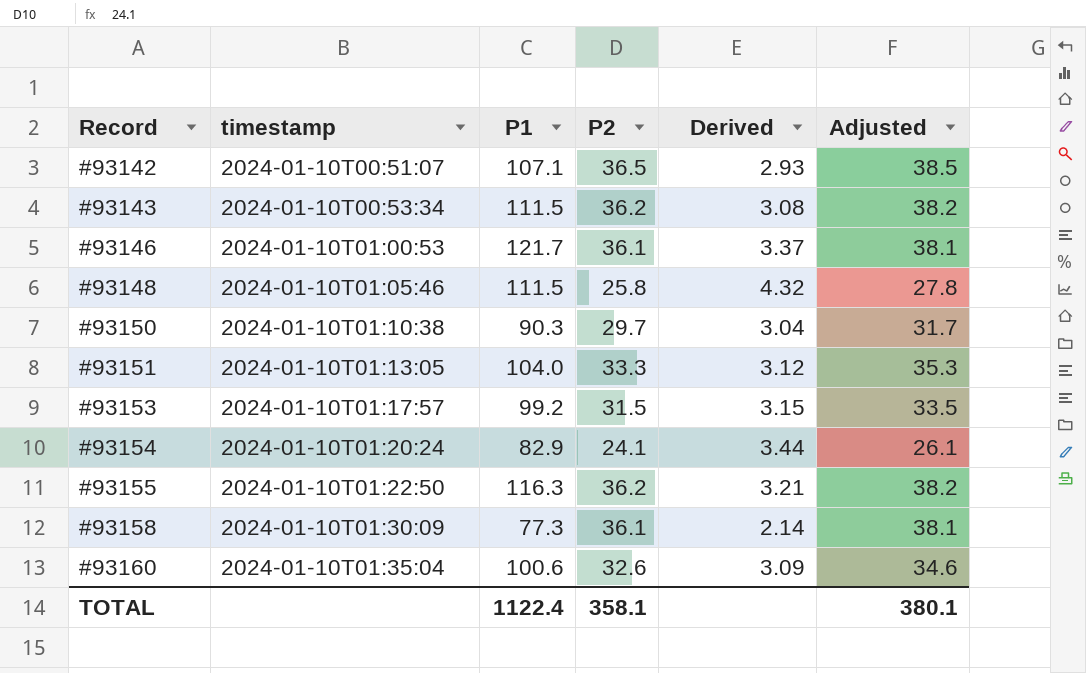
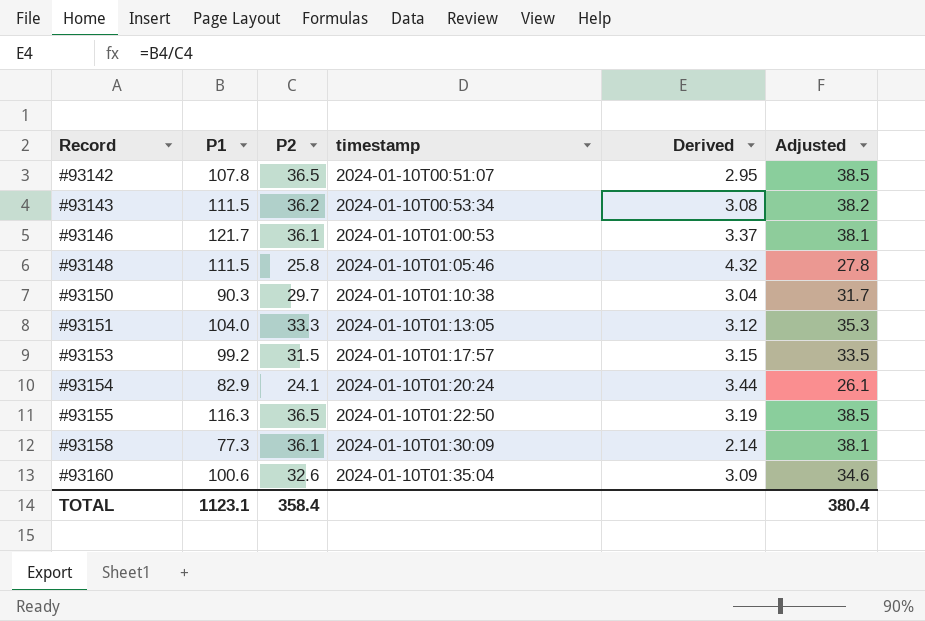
column timestamp | position: 2 -> 4
#93142 | P1: 107.1 -> 107.8
#93142 | Derived: 2.93 -> 2.95
#93155 | P2: 36.2 -> 36.5
#93155 | Derived: 3.21 -> 3.19
#93155 | Adjusted: 38.2 -> 38.5
TOTAL | P1: 1122.4 -> 1123.1
TOTAL | P2: 358.1 -> 358.4
TOTAL | Adjusted: 380.1 -> 380.4

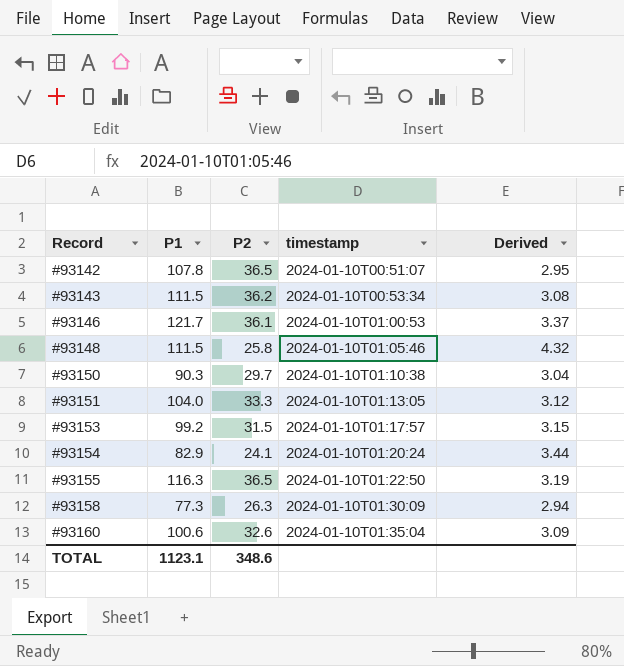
column Adjusted | formula: [P2] + 2 -> none
#93158 | P2: 36.1 -> 26.3
#93158 | Derived: 2.14 -> 2.94
TOTAL | P2: 358.4 -> 348.6

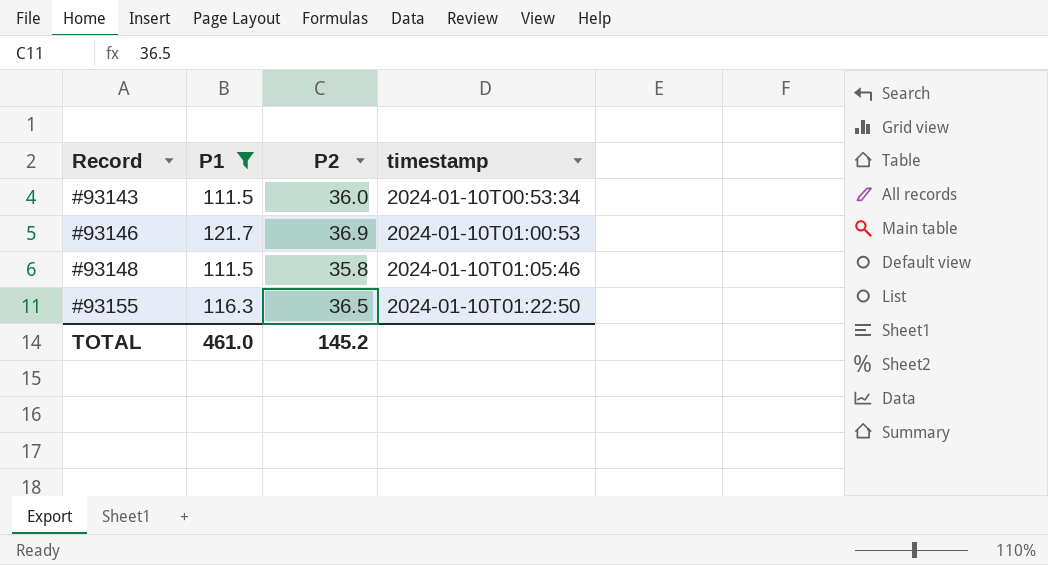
filter: none -> P1 >= 111.5
column Derived | formula: [P1] / [P2] -> none
#93143 | P2: 36.2 -> 36.0
#93146 | P2: 36.1 -> 36.9
#93148 | P2: 25.8 -> 35.8
TOTAL | P1: 1123.1 -> 461.0
TOTAL | P2: 348.6 -> 145.2

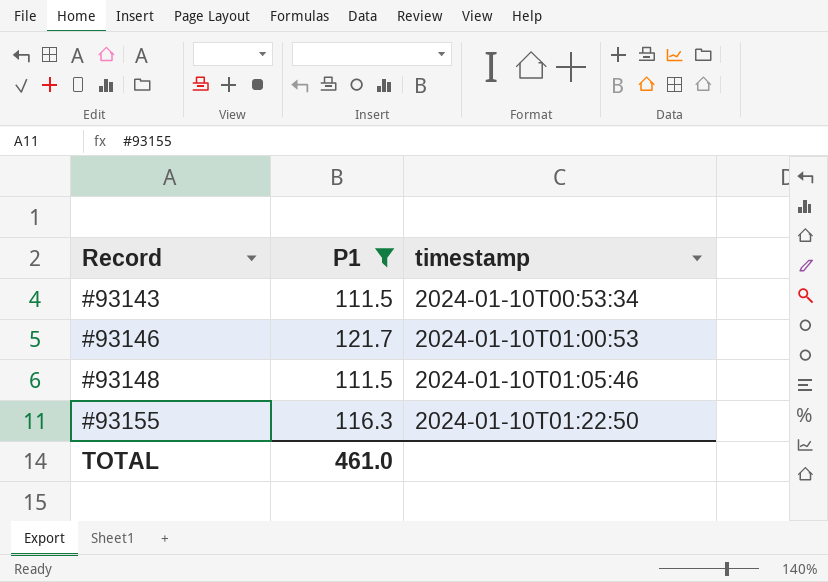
column P2 | position: 3 -> none

